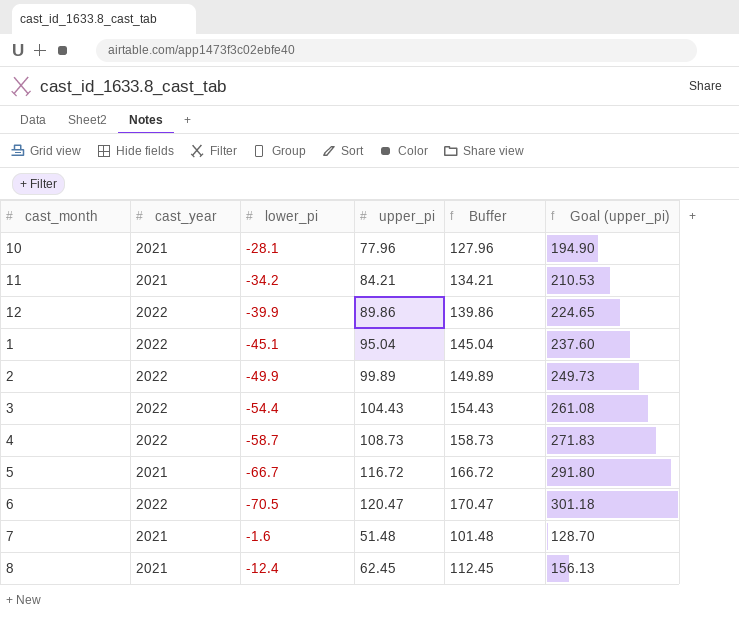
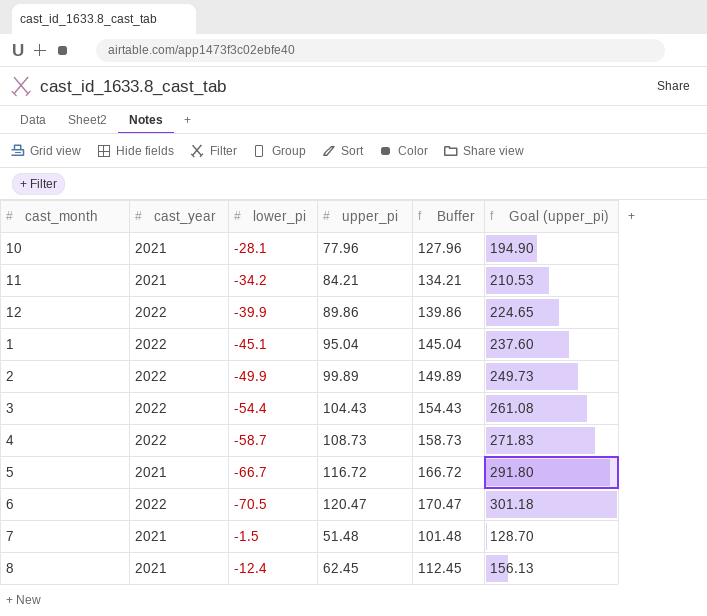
7 | lower_pi: -1.6 -> -1.5

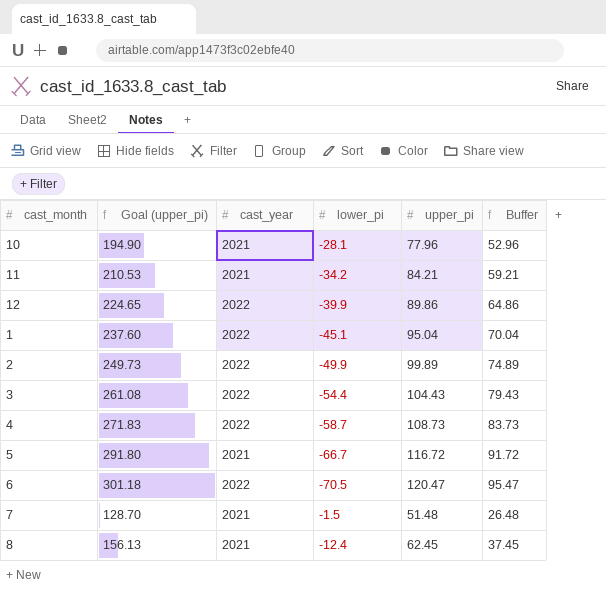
column Goal (upper_pi) | position: 6 -> 2
column Buffer | formula: [upper_pi] + 50 -> [upper_pi] - 25

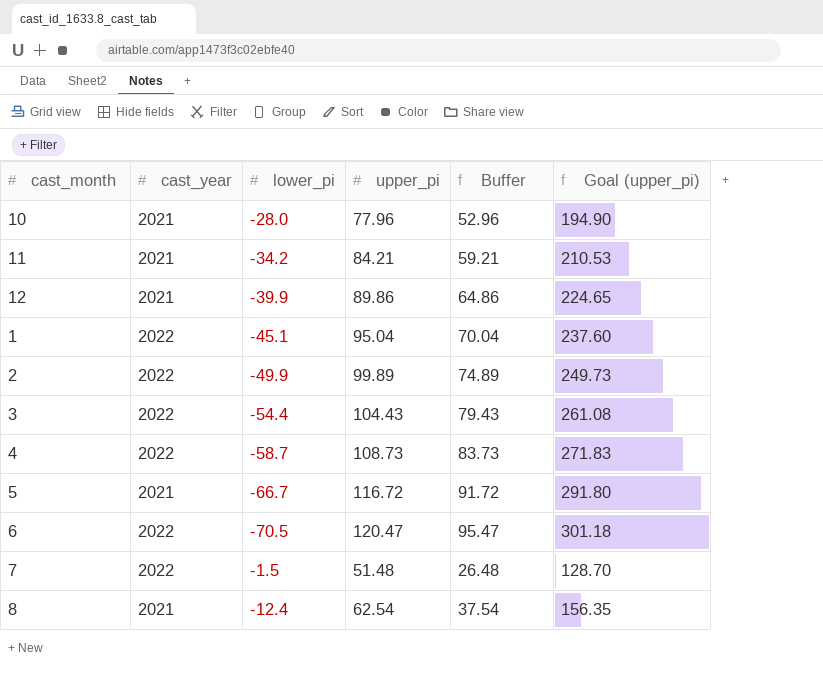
column Goal (upper_pi) | position: 2 -> 6
10 | lower_pi: -28.1 -> -28.0
12 | cast_year: 2022 -> 2021
7 | cast_year: 2021 -> 2022
8 | upper_pi: 62.45 -> 62.54
8 | Buffer: 37.45 -> 37.54
8 | Goal (upper_pi): 156.13 -> 156.35

